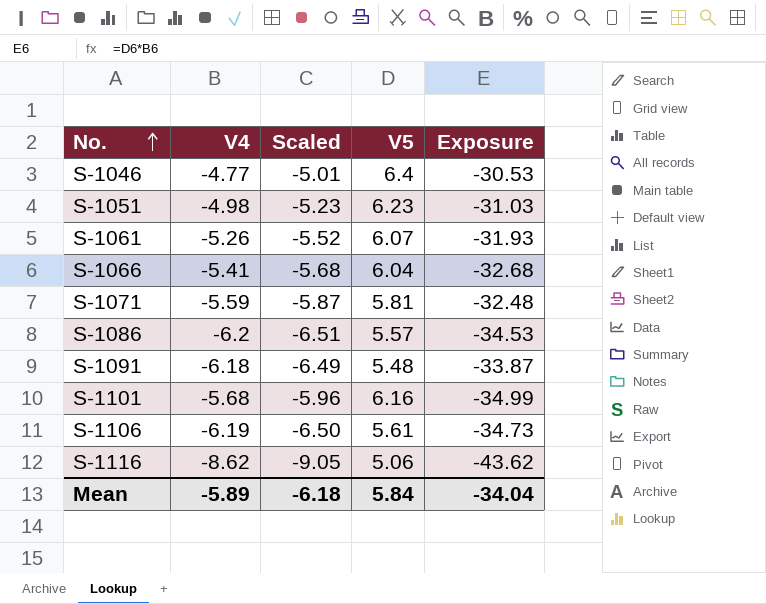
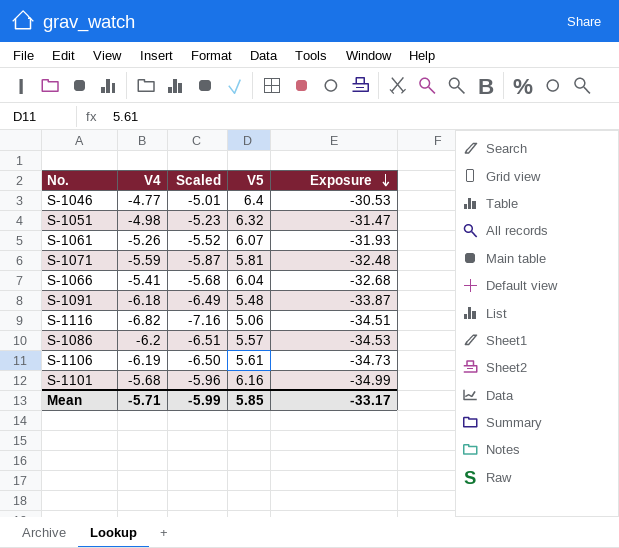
row order: No. ascending -> Exposure descending
S-1051 | V5: 6.23 -> 6.32
S-1051 | Exposure: -31.03 -> -31.47
S-1116 | V4: -8.62 -> -6.82
S-1116 | Scaled: -9.05 -> -7.16
S-1116 | Exposure: -43.62 -> -34.51
Mean | V4: -5.89 -> -5.71
Mean | Scaled: -6.18 -> -5.99
Mean | V5: 5.84 -> 5.85
Mean | Exposure: -34.04 -> -33.17

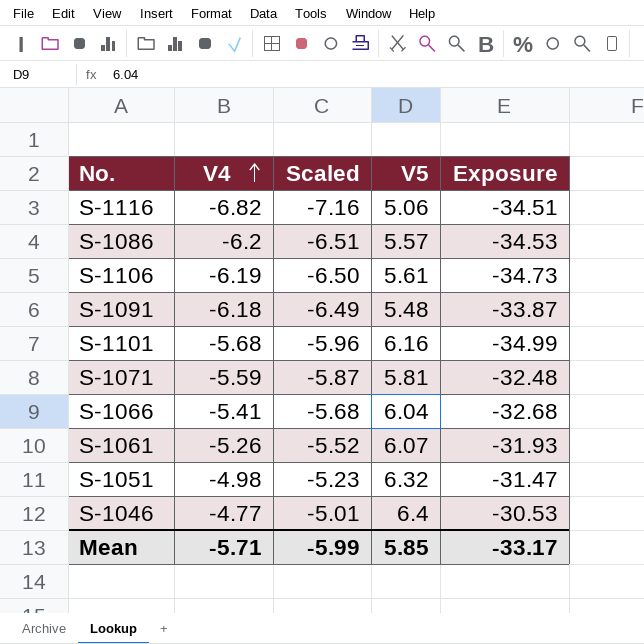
row order: Exposure descending -> V4 ascending

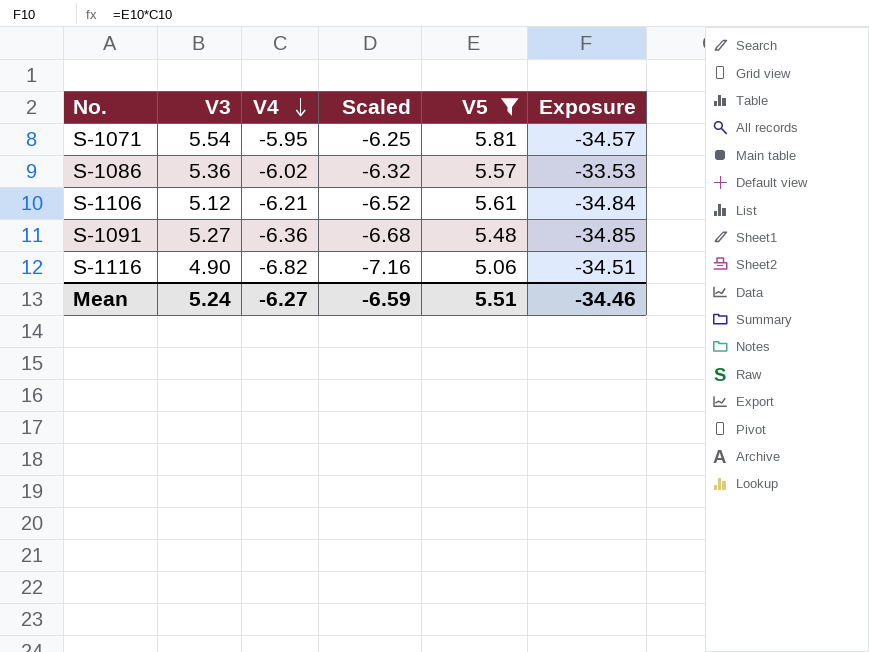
filter: none -> V5 <= 5.81
row order: V4 ascending -> V4 descending
column V3 | position: none -> 2
S-1071 | V4: -5.59 -> -5.95
S-1071 | Scaled: -5.87 -> -6.25
S-1071 | Exposure: -32.48 -> -34.57
S-1086 | V4: -6.2 -> -6.02
S-1086 | Scaled: -6.51 -> -6.32
S-1086 | Exposure: -34.53 -> -33.53
S-1106 | V4: -6.19 -> -6.21
S-1106 | Scaled: -6.50 -> -6.52
S-1106 | Exposure: -34.73 -> -34.84
S-1091 | V4: -6.18 -> -6.36
S-1091 | Scaled: -6.49 -> -6.68
S-1091 | Exposure: -33.87 -> -34.85
Mean | V4: -5.71 -> -6.27
Mean | Scaled: -5.99 -> -6.59
Mean | V5: 5.85 -> 5.51
Mean | Exposure: -33.17 -> -34.46

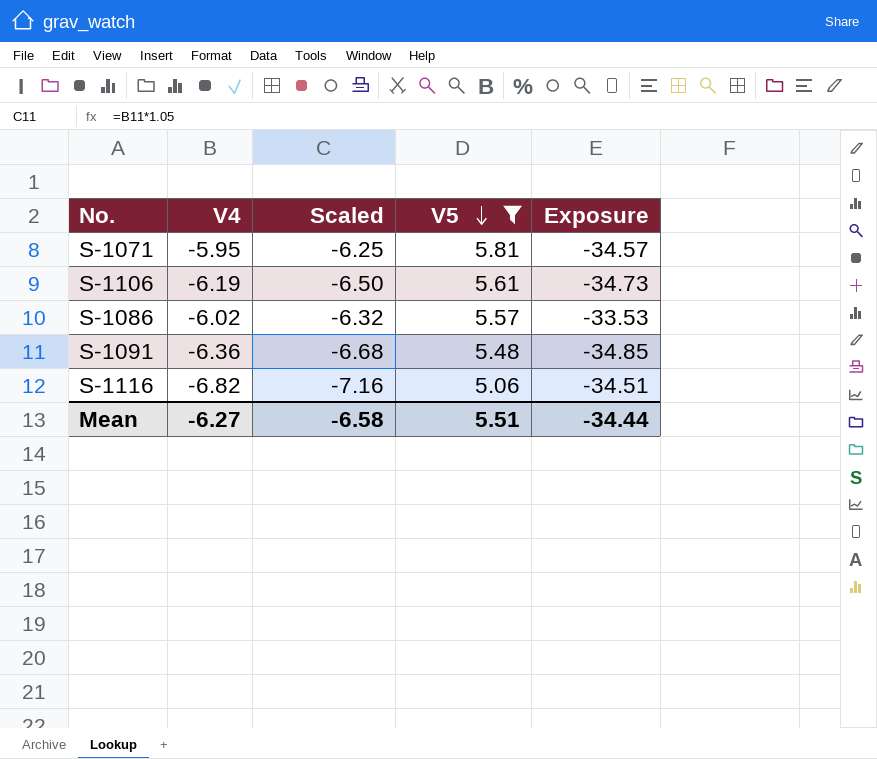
row order: V4 descending -> V5 descending
column V3 | position: 2 -> none
S-1106 | V4: -6.21 -> -6.19
S-1106 | Scaled: -6.52 -> -6.50
S-1106 | Exposure: -34.84 -> -34.73
Mean | Scaled: -6.59 -> -6.58
Mean | Exposure: -34.46 -> -34.44

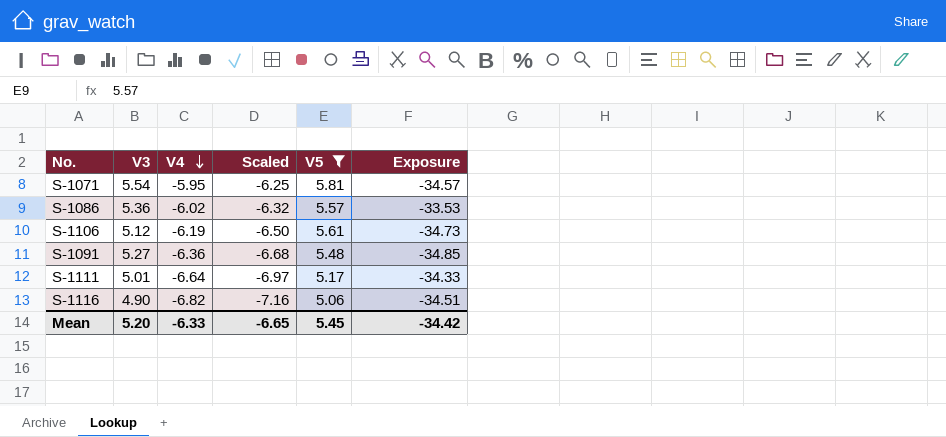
row order: V5 descending -> V4 descending
column V3 | position: none -> 2
row S-1111: none -> 5.01 | -6.64 | -6.97 | 5.17 | -34.33
Mean | V4: -6.27 -> -6.33
Mean | Scaled: -6.58 -> -6.65
Mean | V5: 5.51 -> 5.45
Mean | Exposure: -34.44 -> -34.42

